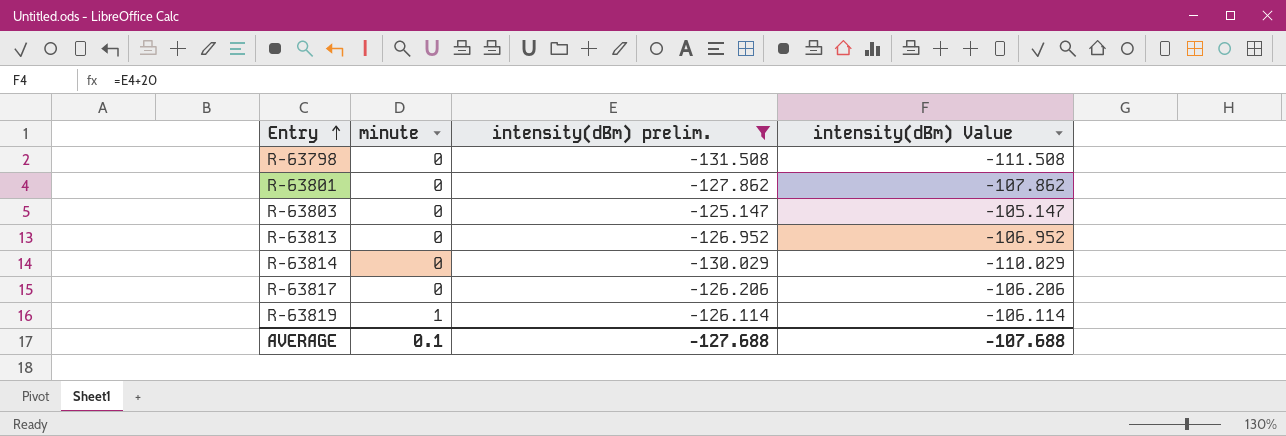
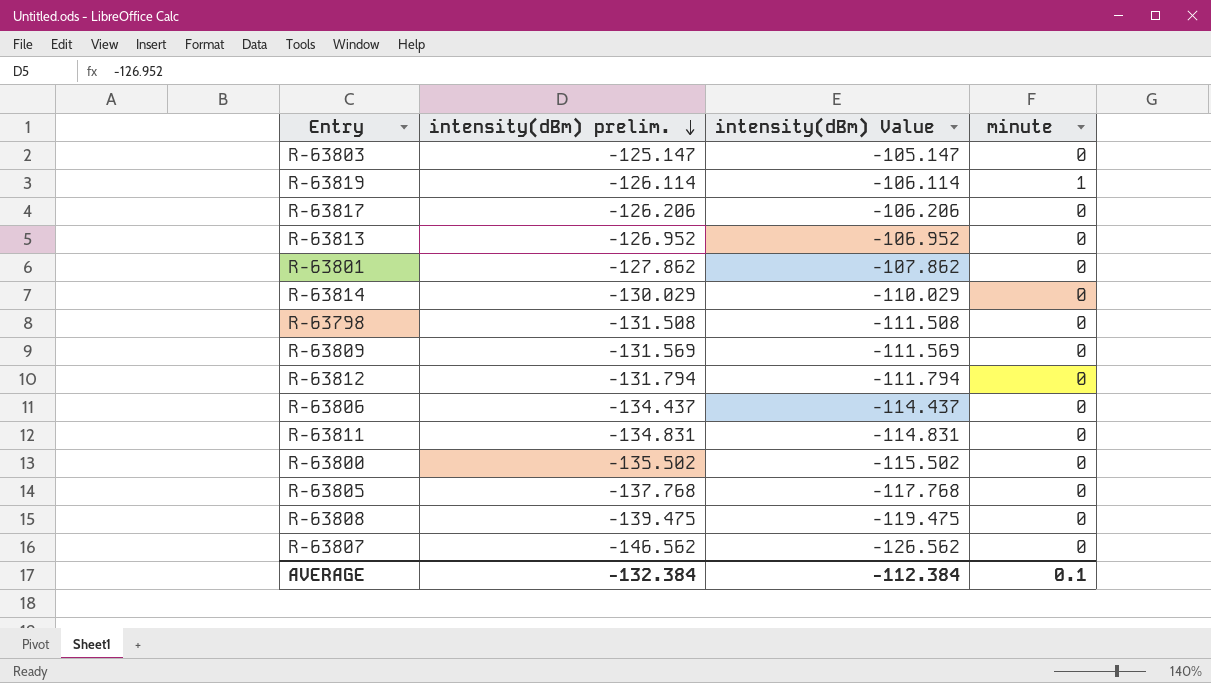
filter: intensity(dBm) prelim. >= -131.508 -> none
row order: Entry ascending -> intensity(dBm) prelim. descending
column minute | position: 2 -> 4
AVERAGE | intensity(dBm) prelim.: -127.688 -> -132.384
AVERAGE | intensity(dBm) Value: -107.688 -> -112.384

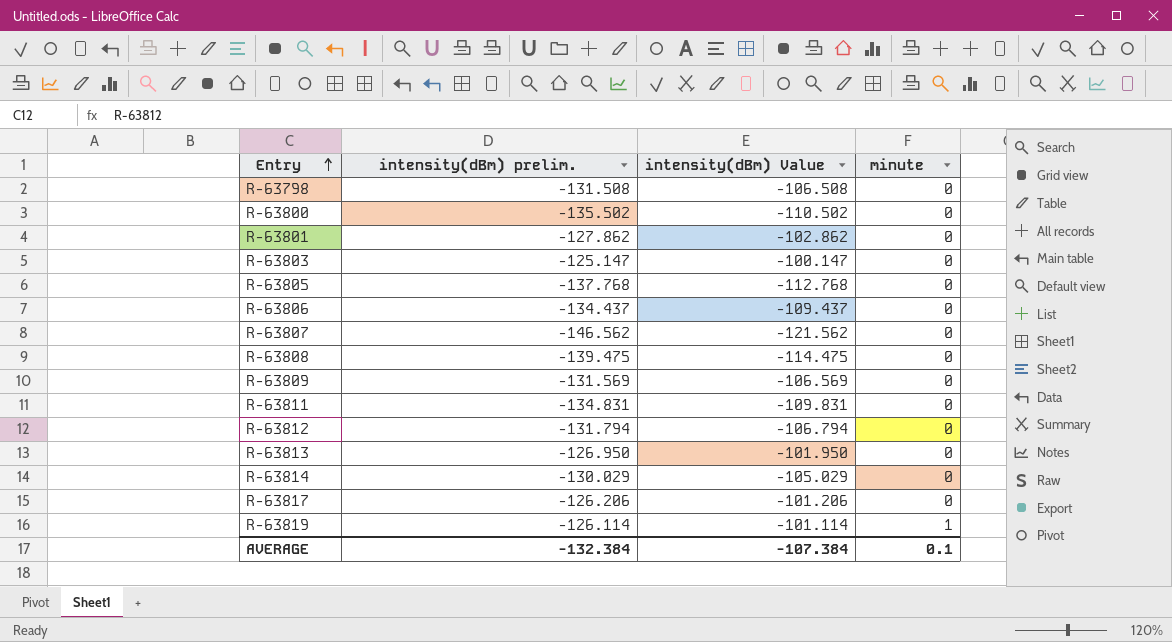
row order: intensity(dBm) prelim. descending -> Entry ascending
column intensity(dBm) Value | formula: [intensity(dBm) prelim.] + 20 -> [intensity(dBm) prelim.] + 25
R-63813 | intensity(dBm) prelim.: -126.952 -> -126.950
AVERAGE | intensity(dBm) Value: -112.384 -> -107.384

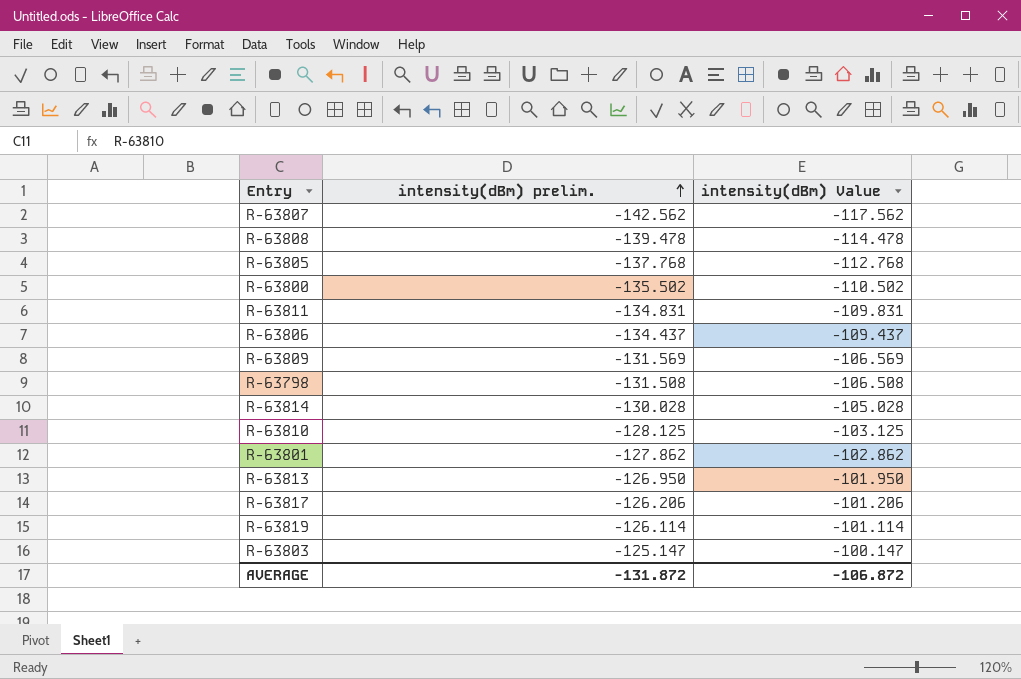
row order: Entry ascending -> intensity(dBm) prelim. ascending
column minute | position: 4 -> none
row R-63812: -131.794 | -106.794 | 0 -> none
R-63807 | intensity(dBm) prelim.: -146.562 -> -142.562
R-63807 | intensity(dBm) Value: -121.562 -> -117.562
R-63808 | intensity(dBm) prelim.: -139.475 -> -139.478
R-63808 | intensity(dBm) Value: -114.475 -> -114.478
R-63814 | intensity(dBm) prelim.: -130.029 -> -130.028
R-63814 | intensity(dBm) Value: -105.029 -> -105.028
row R-63810: none -> -128.125 | -103.125
AVERAGE | intensity(dBm) prelim.: -132.384 -> -131.872
AVERAGE | intensity(dBm) Value: -107.384 -> -106.872

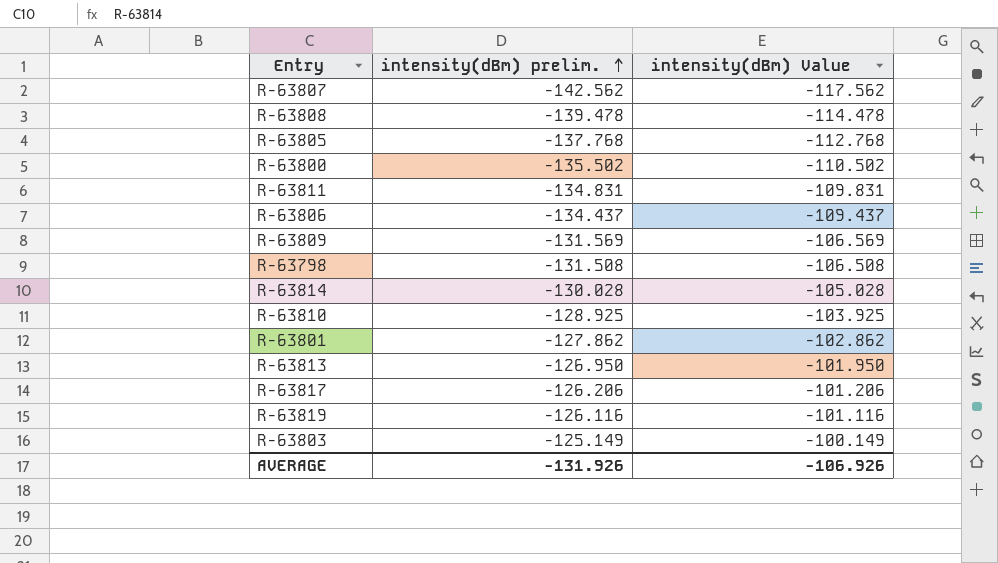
R-63810 | intensity(dBm) prelim.: -128.125 -> -128.925
R-63810 | intensity(dBm) Value: -103.125 -> -103.925
R-63819 | intensity(dBm) prelim.: -126.114 -> -126.116
R-63819 | intensity(dBm) Value: -101.114 -> -101.116
R-63803 | intensity(dBm) prelim.: -125.147 -> -125.149
R-63803 | intensity(dBm) Value: -100.147 -> -100.149
AVERAGE | intensity(dBm) prelim.: -131.872 -> -131.926
AVERAGE | intensity(dBm) Value: -106.872 -> -106.926

